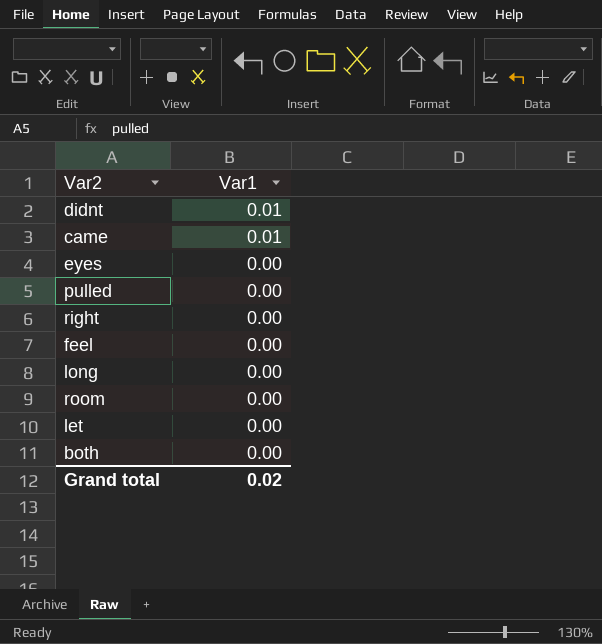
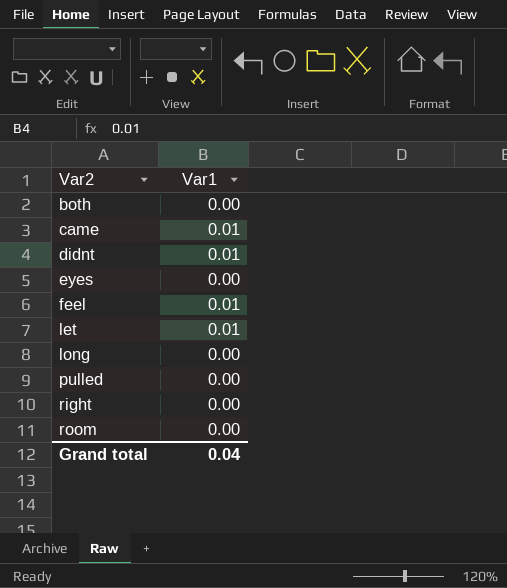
row order: Var1 descending -> Var2 ascending
feel | Var1: 0.00 -> 0.01
let | Var1: 0.00 -> 0.01
Grand total | Var1: 0.02 -> 0.04

